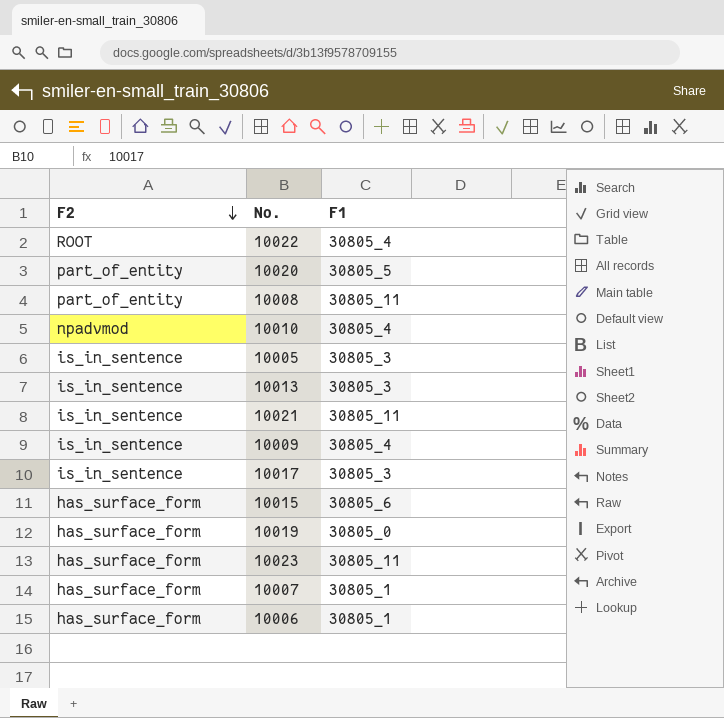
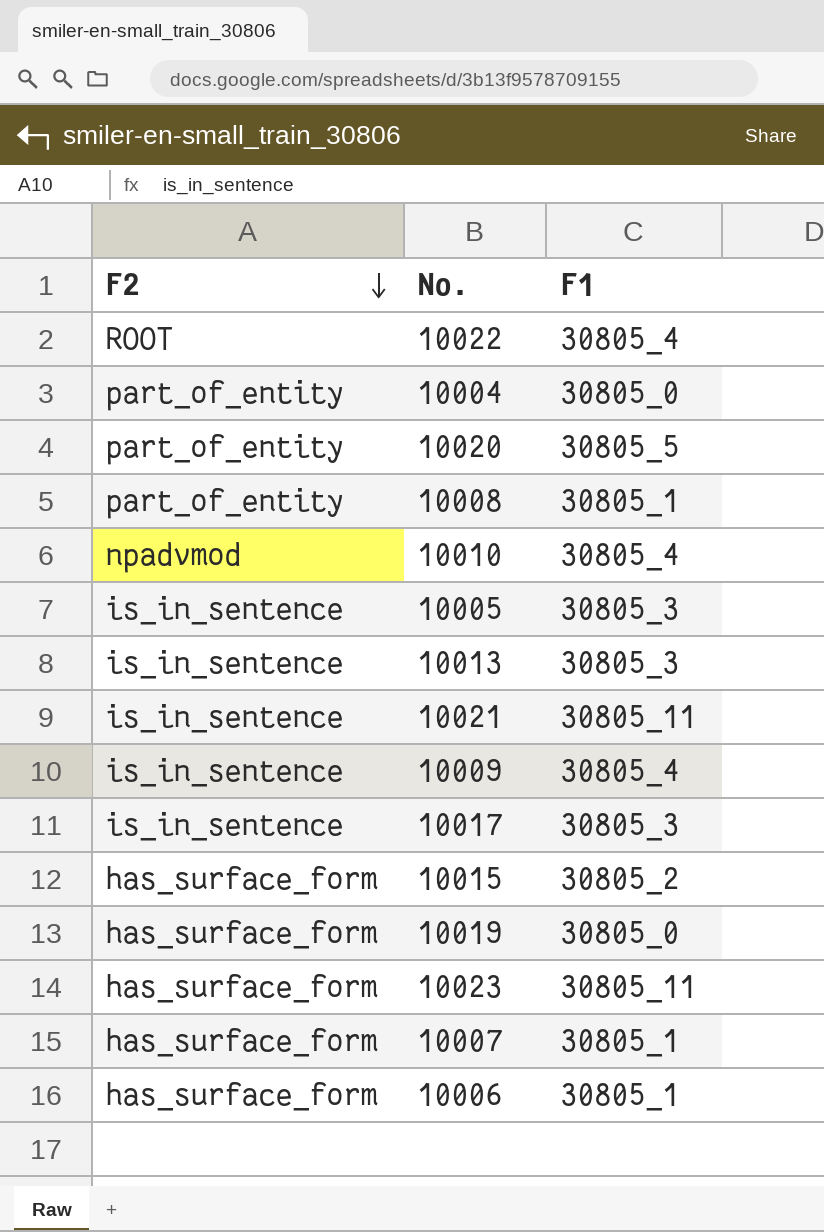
row 10004: none -> part_of_entity | 30805_0
10008 | F1: 30805_11 -> 30805_1
10015 | F1: 30805_6 -> 30805_2

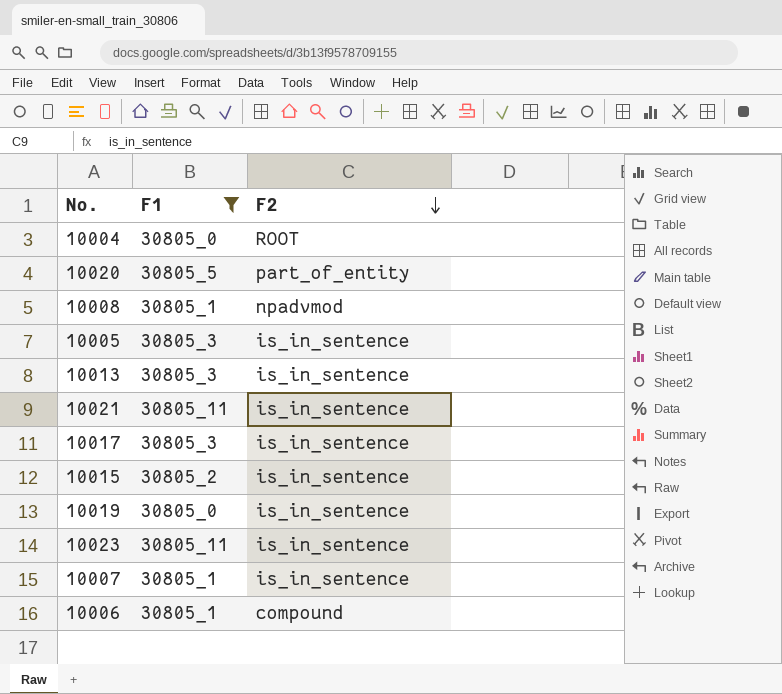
filter: none -> F1 != 30805_4
column F2 | position: 1 -> 3
10004 | F2: part_of_entity -> ROOT
10008 | F2: part_of_entity -> npadvmod
10015 | F2: has_surface_form -> is_in_sentence
10019 | F2: has_surface_form -> is_in_sentence
10023 | F2: has_surface_form -> is_in_sentence
10007 | F2: has_surface_form -> is_in_sentence
10006 | F2: has_surface_form -> compound

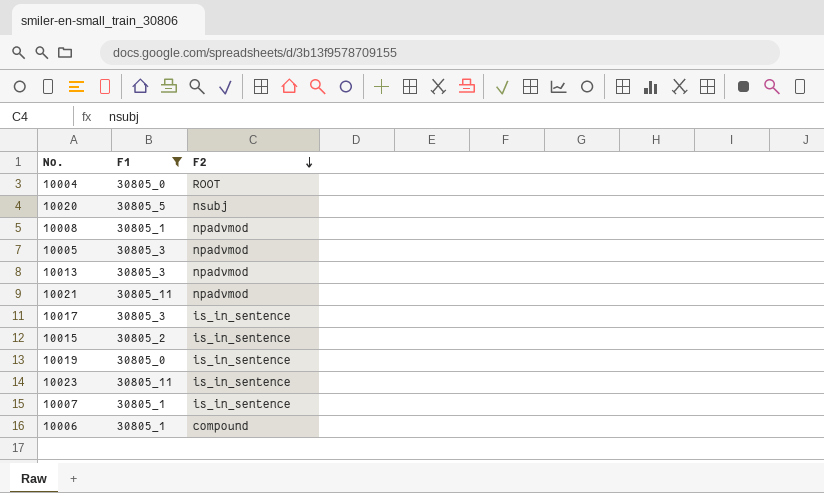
10020 | F2: part_of_entity -> nsubj
10005 | F2: is_in_sentence -> npadvmod
10013 | F2: is_in_sentence -> npadvmod
10021 | F2: is_in_sentence -> npadvmod

